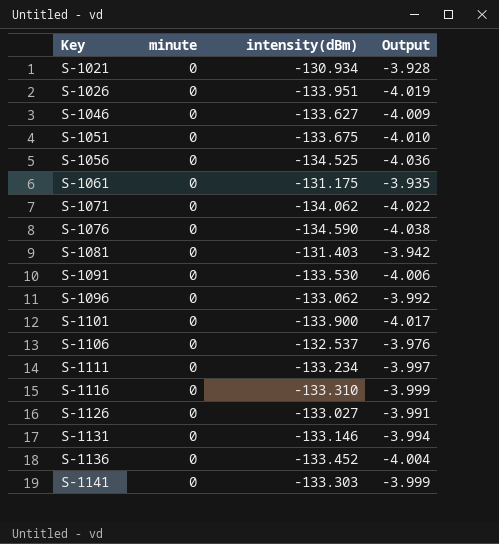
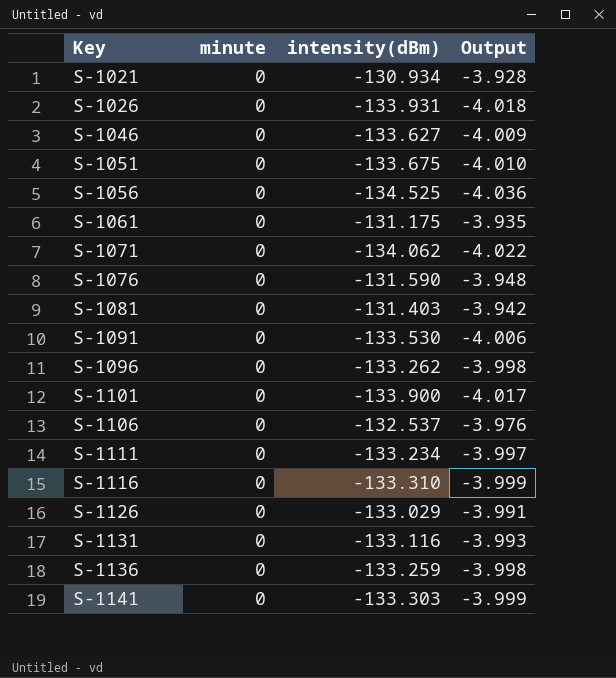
S-1026 | intensity(dBm): -133.951 -> -133.931
S-1026 | Output: -4.019 -> -4.018
S-1076 | intensity(dBm): -134.590 -> -131.590
S-1076 | Output: -4.038 -> -3.948
S-1096 | intensity(dBm): -133.062 -> -133.262
S-1096 | Output: -3.992 -> -3.998
S-1126 | intensity(dBm): -133.027 -> -133.029
S-1131 | intensity(dBm): -133.146 -> -133.116
S-1131 | Output: -3.994 -> -3.993
S-1136 | intensity(dBm): -133.452 -> -133.259
S-1136 | Output: -4.004 -> -3.998

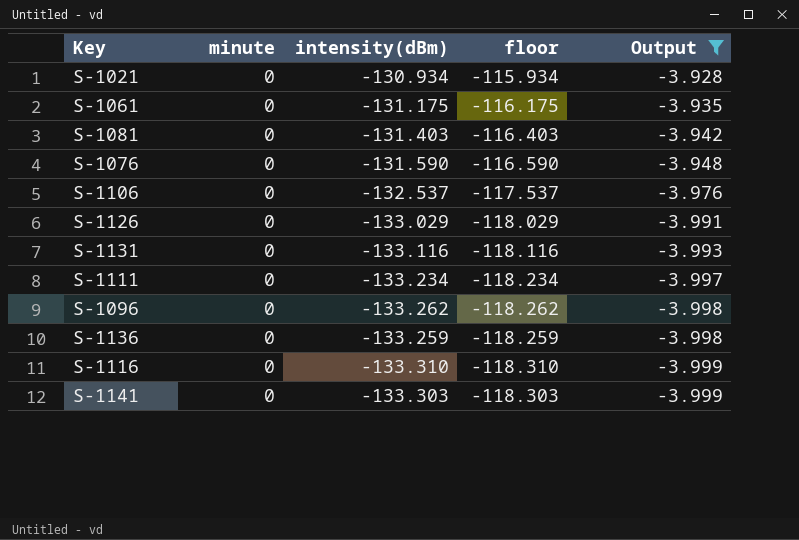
filter: none -> Output >= -3.999
row order: Key ascending -> Output descending
column floor | formula: none -> [intensity(dBm)] + 15

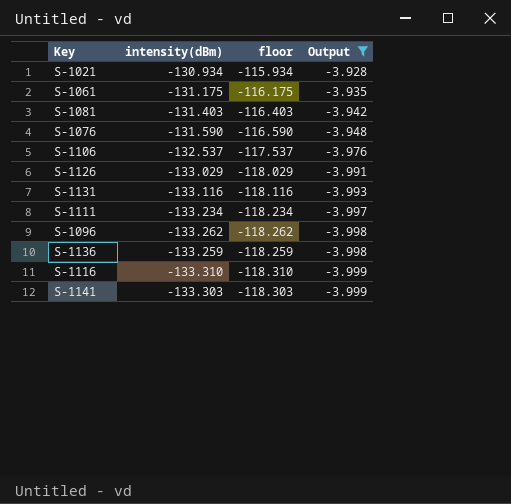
column minute | position: 2 -> none

